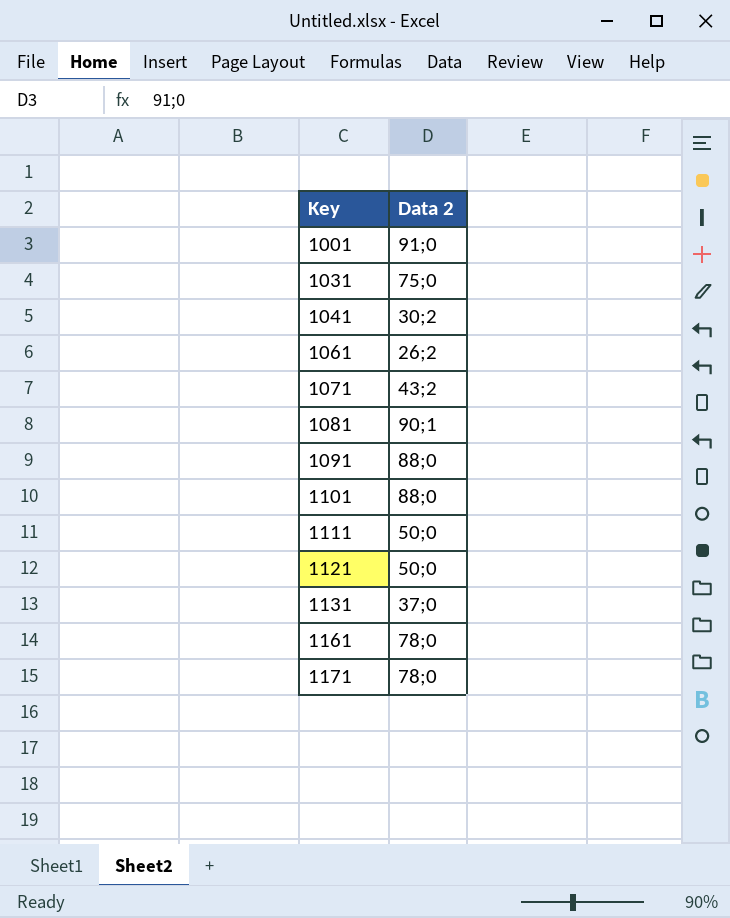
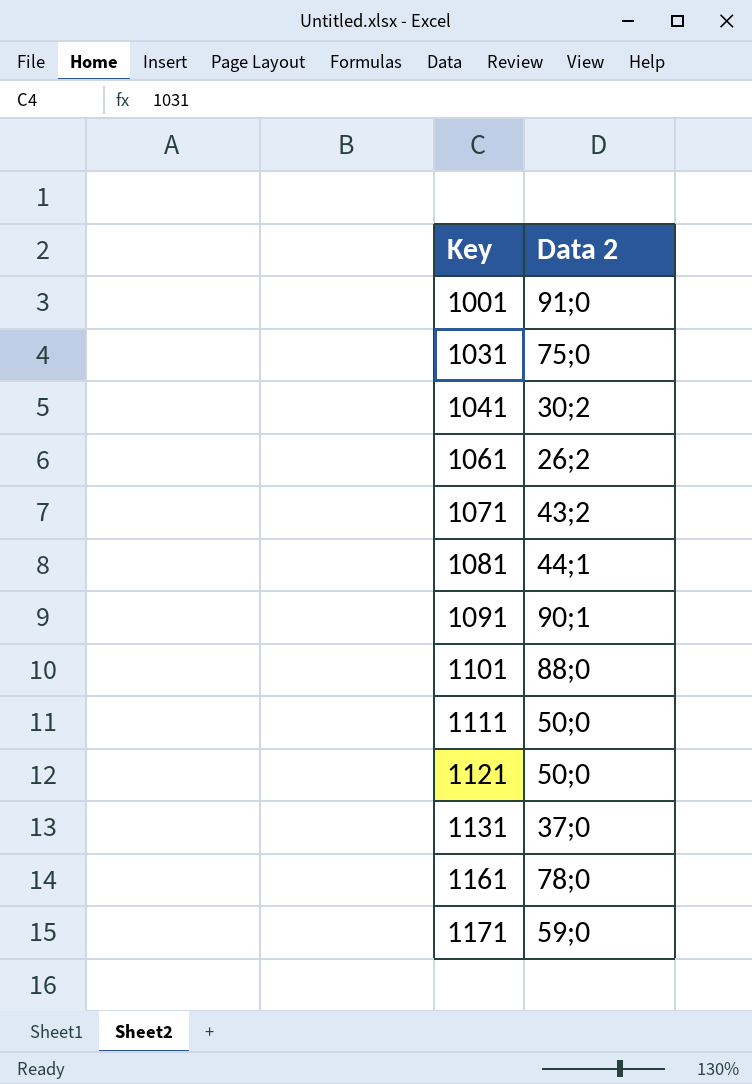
1081 | Data 2: 90;1 -> 44;1
1091 | Data 2: 88;0 -> 90;1
1171 | Data 2: 78;0 -> 59;0

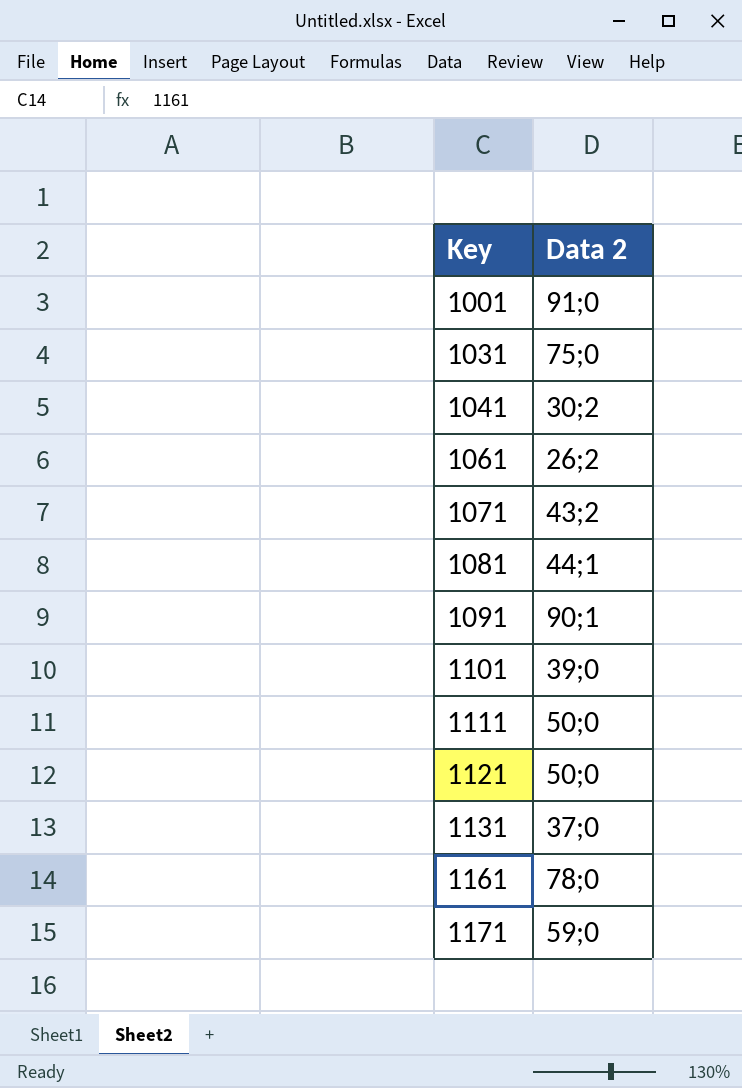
1101 | Data 2: 88;0 -> 39;0

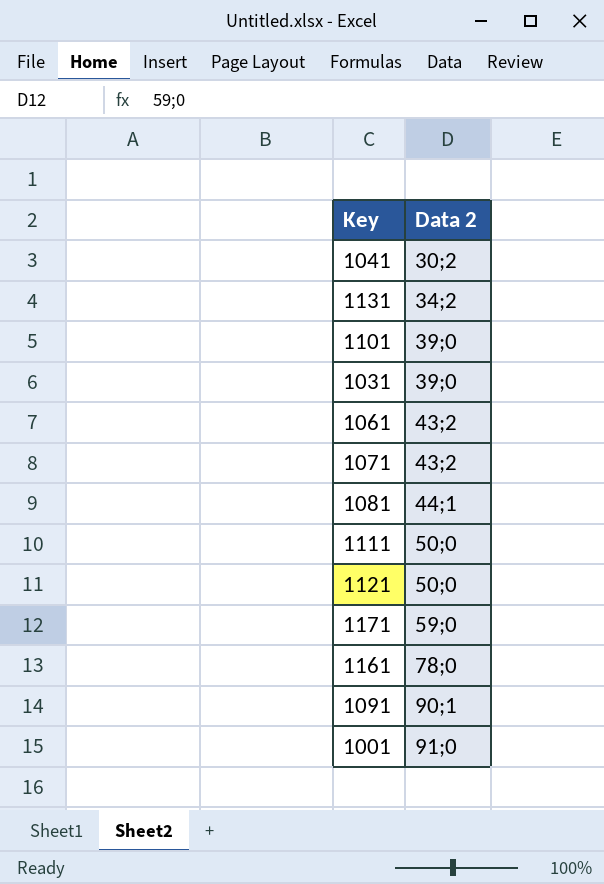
row order: Key ascending -> Data 2 ascending
1131 | Data 2: 37;0 -> 34;2
1031 | Data 2: 75;0 -> 39;0
1061 | Data 2: 26;2 -> 43;2

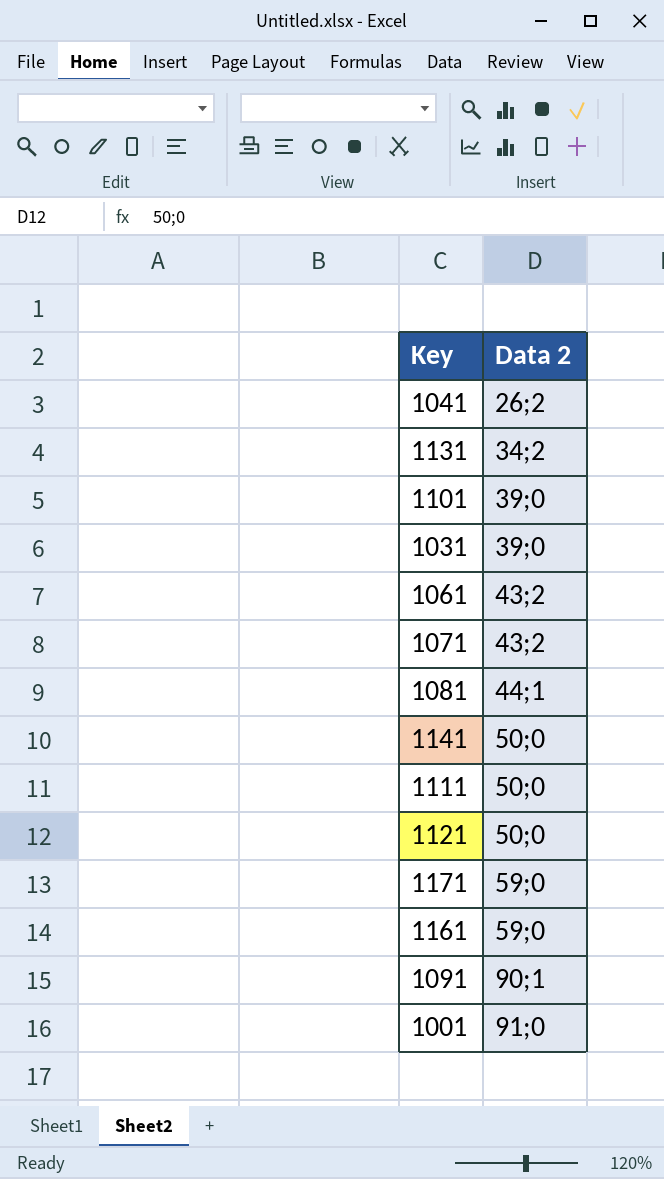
1041 | Data 2: 30;2 -> 26;2
row 1141: none -> 50;0
1161 | Data 2: 78;0 -> 59;0

